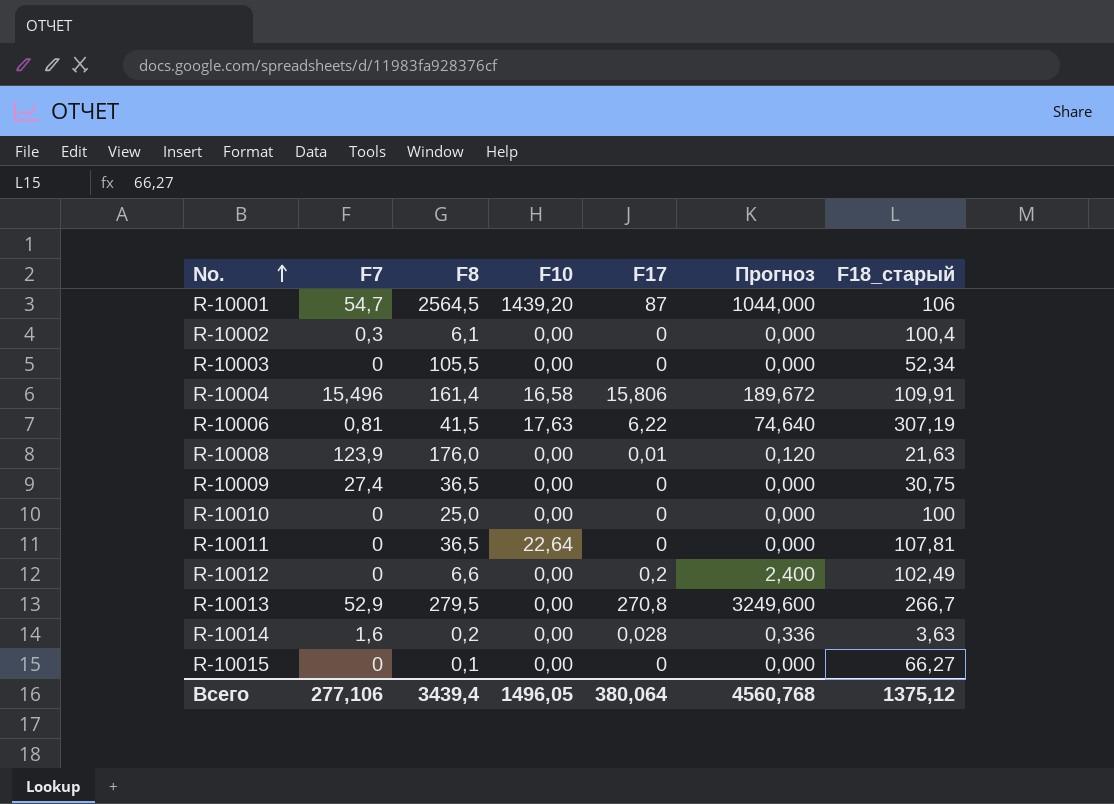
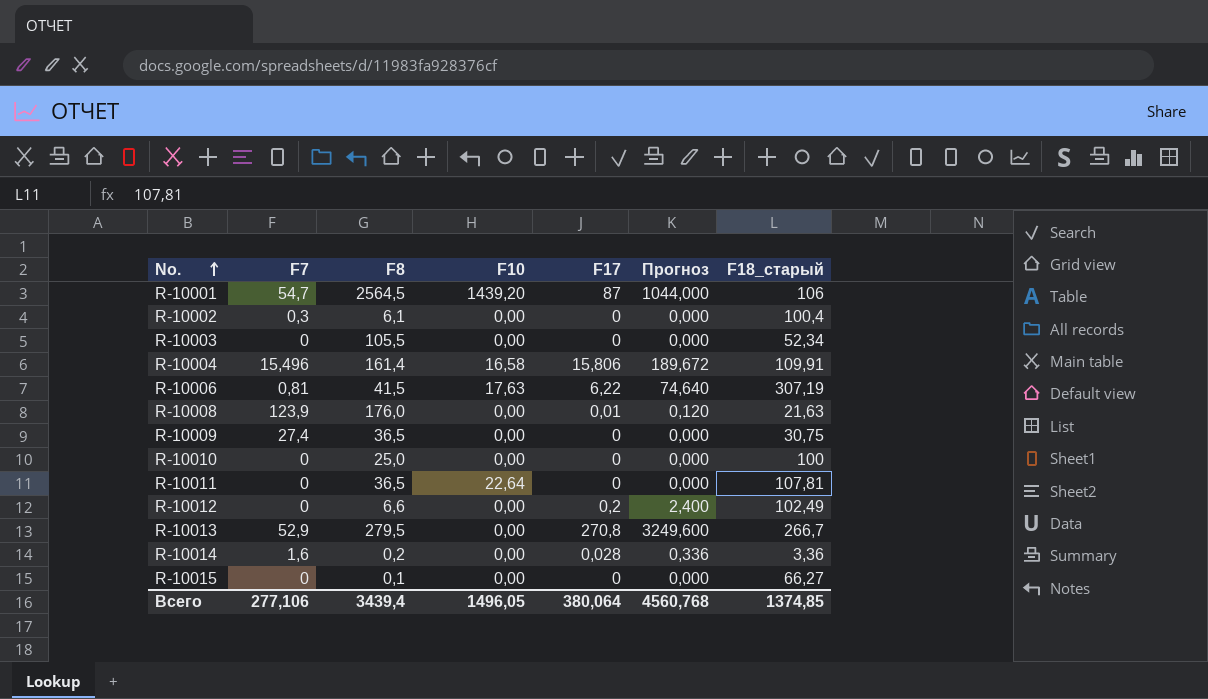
R-10014 | F18_старый: 3,63 -> 3,36
Всего | F18_старый: 1375,12 -> 1374,85

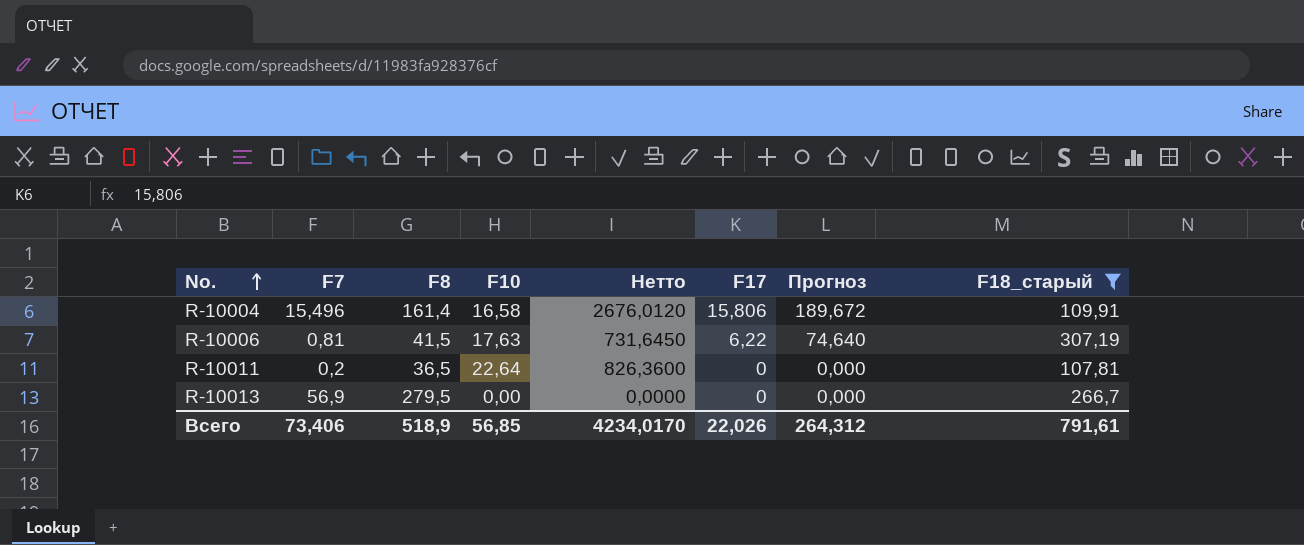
filter: none -> F18_старый >= 107,81
column Нетто | formula: none -> [F8] * [F10]
R-10011 | F7: 0 -> 0,2
R-10013 | F7: 52,9 -> 56,9
R-10013 | F17: 270,8 -> 0
R-10013 | Прогноз: 3249,600 -> 0,000
Всего | F7: 277,106 -> 73,406
Всего | F8: 3439,4 -> 518,9
Всего | F10: 1496,05 -> 56,85
Всего | F17: 380,064 -> 22,026
Всего | Прогноз: 4560,768 -> 264,312
Всего | F18_старый: 1374,85 -> 791,61

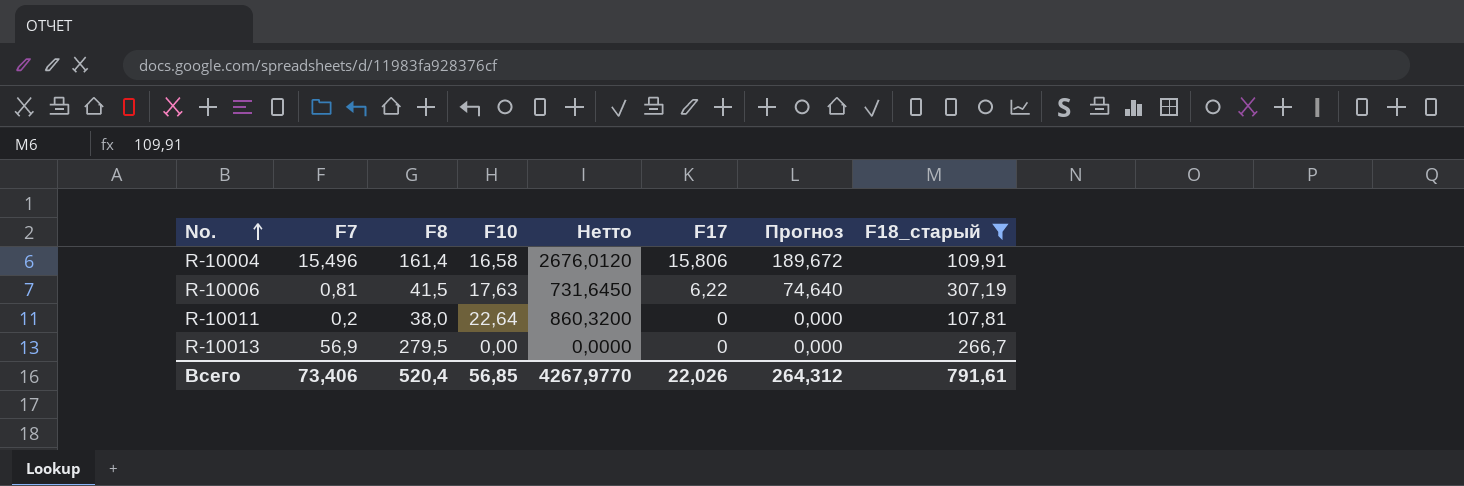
R-10011 | F8: 36,5 -> 38,0
R-10011 | Нетто: 826,3600 -> 860,3200
Всего | F8: 518,9 -> 520,4
Всего | Нетто: 4234,0170 -> 4267,9770

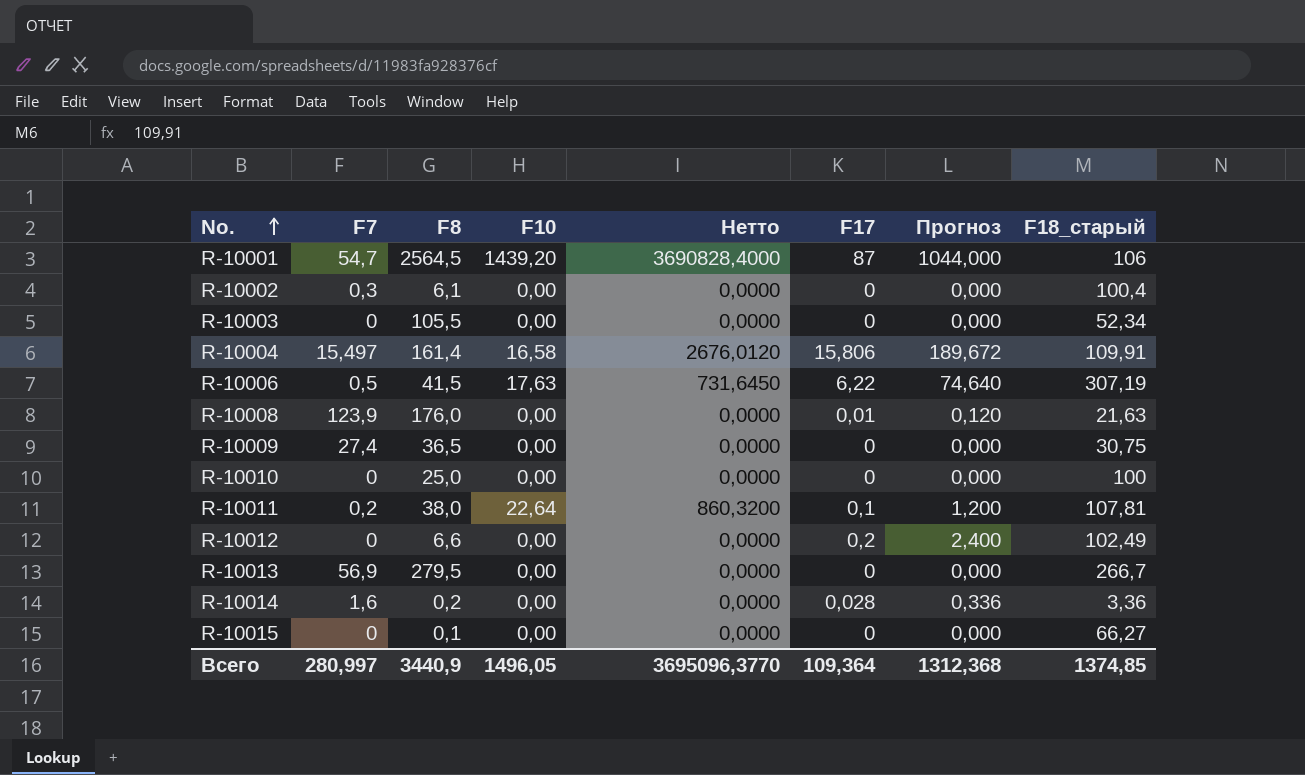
filter: F18_старый >= 107,81 -> none
R-10004 | F7: 15,496 -> 15,497
R-10006 | F7: 0,81 -> 0,5
R-10011 | F17: 0 -> 0,1
R-10011 | Прогноз: 0,000 -> 1,200
Всего | F7: 73,406 -> 280,997
Всего | F8: 520,4 -> 3440,9
Всего | F10: 56,85 -> 1496,05
Всего | Нетто: 4267,9770 -> 3695096,3770
Всего | F17: 22,026 -> 109,364
Всего | Прогноз: 264,312 -> 1312,368
Всего | F18_старый: 791,61 -> 1374,85

